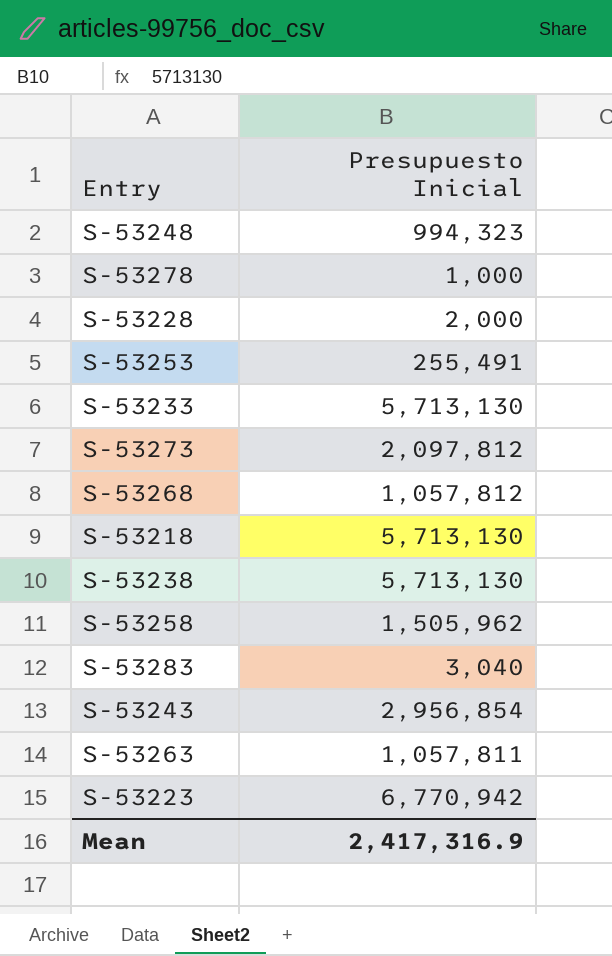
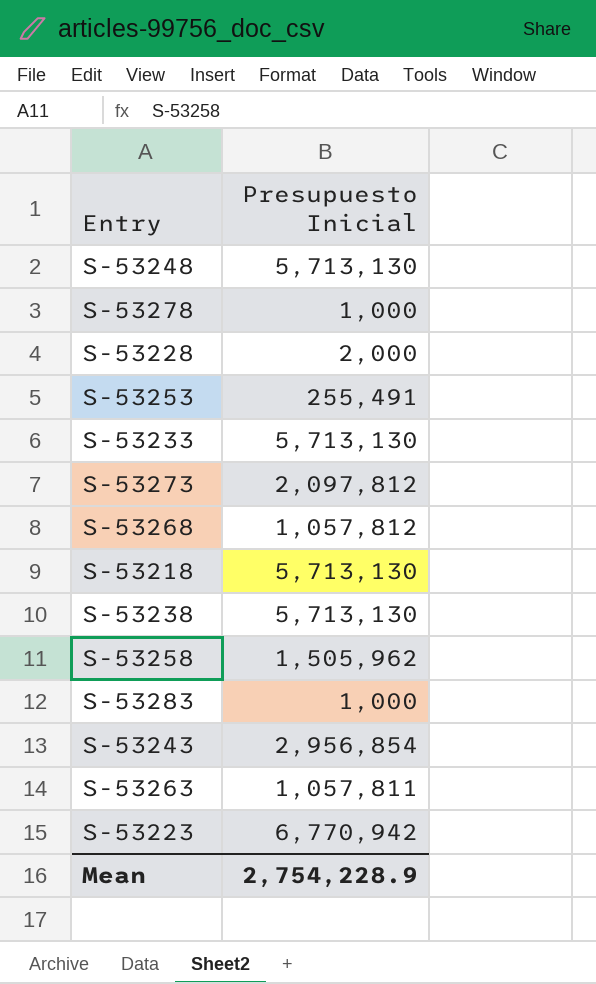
S-53248 | Presupuesto Inicial: 994,323 -> 5,713,130
S-53283 | Presupuesto Inicial: 3,040 -> 1,000
Mean | Presupuesto Inicial: 2,417,316.9 -> 2,754,228.9

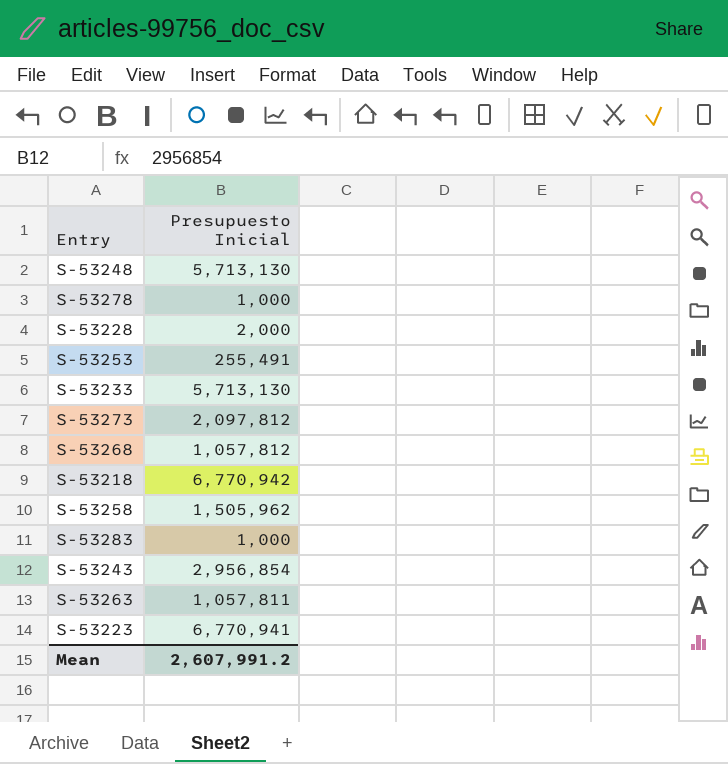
row S-53238: 5,713,130 -> none
S-53218 | Presupuesto Inicial: 5,713,130 -> 6,770,942
S-53223 | Presupuesto Inicial: 6,770,942 -> 6,770,941
Mean | Presupuesto Inicial: 2,754,228.9 -> 2,607,991.2

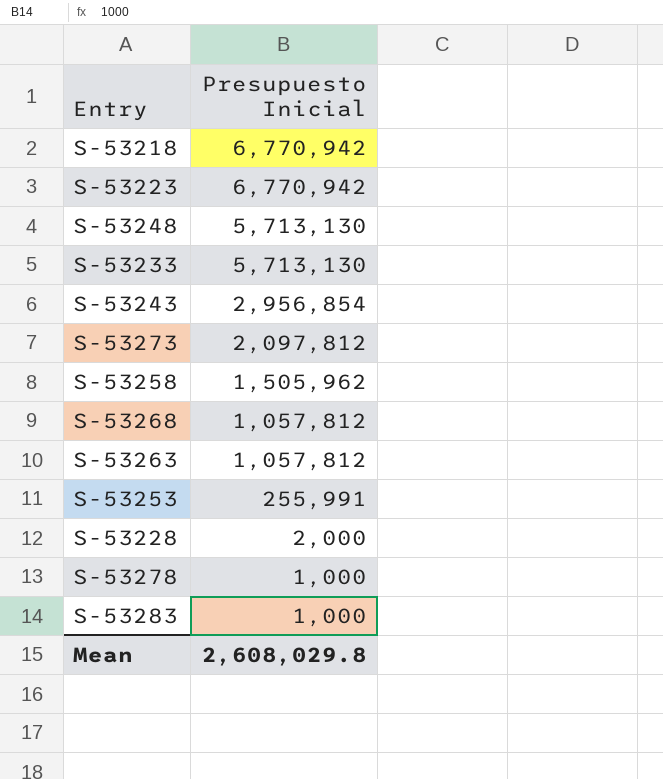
row order: none -> Presupuesto Inicial descending
S-53223 | Presupuesto Inicial: 6,770,941 -> 6,770,942
S-53263 | Presupuesto Inicial: 1,057,811 -> 1,057,812
S-53253 | Presupuesto Inicial: 255,491 -> 255,991
Mean | Presupuesto Inicial: 2,607,991.2 -> 2,608,029.8

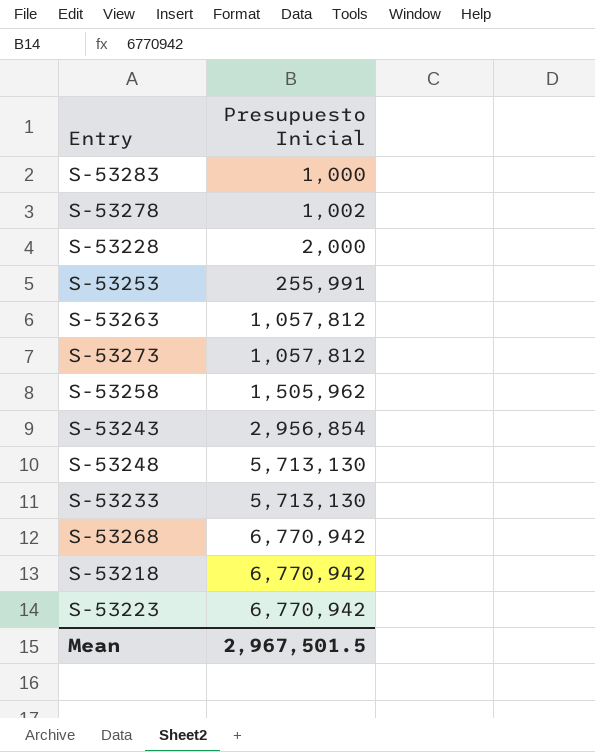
row order: Presupuesto Inicial descending -> Presupuesto Inicial ascending
S-53278 | Presupuesto Inicial: 1,000 -> 1,002
S-53273 | Presupuesto Inicial: 2,097,812 -> 1,057,812
S-53268 | Presupuesto Inicial: 1,057,812 -> 6,770,942
Mean | Presupuesto Inicial: 2,608,029.8 -> 2,967,501.5

